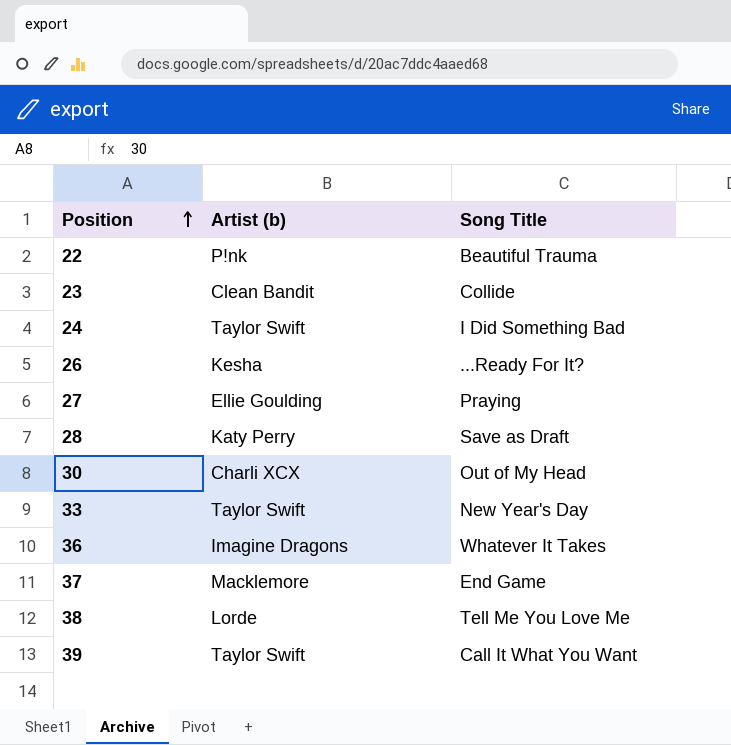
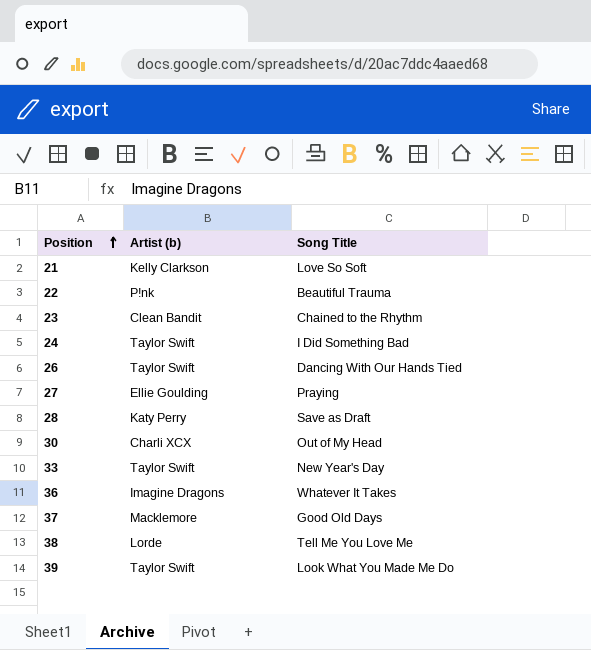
row 21: none -> Kelly Clarkson | Love So Soft
23 | Song Title: Collide -> Chained to the Rhythm
26 | Artist (b): Kesha -> Taylor Swift
26 | Song Title: ...Ready For It? -> Dancing With Our Hands Tied
37 | Song Title: End Game -> Good Old Days
39 | Song Title: Call It What You Want -> Look What You Made Me Do

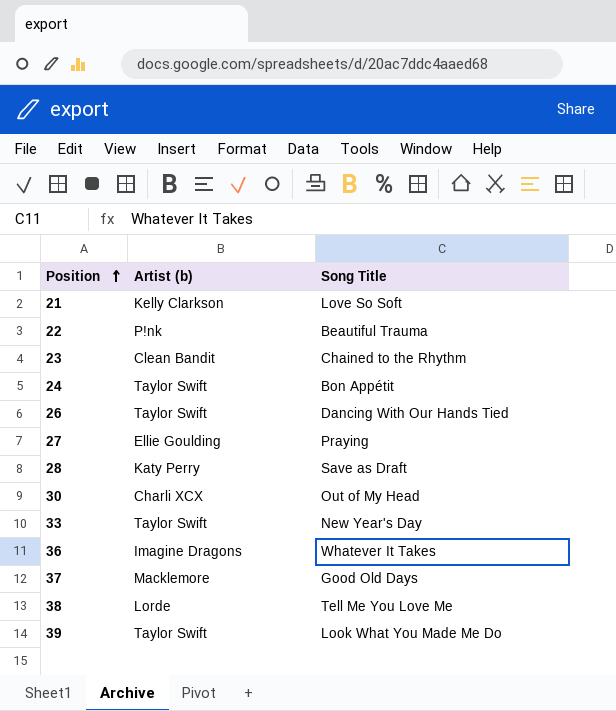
24 | Song Title: I Did Something Bad -> Bon Appétit

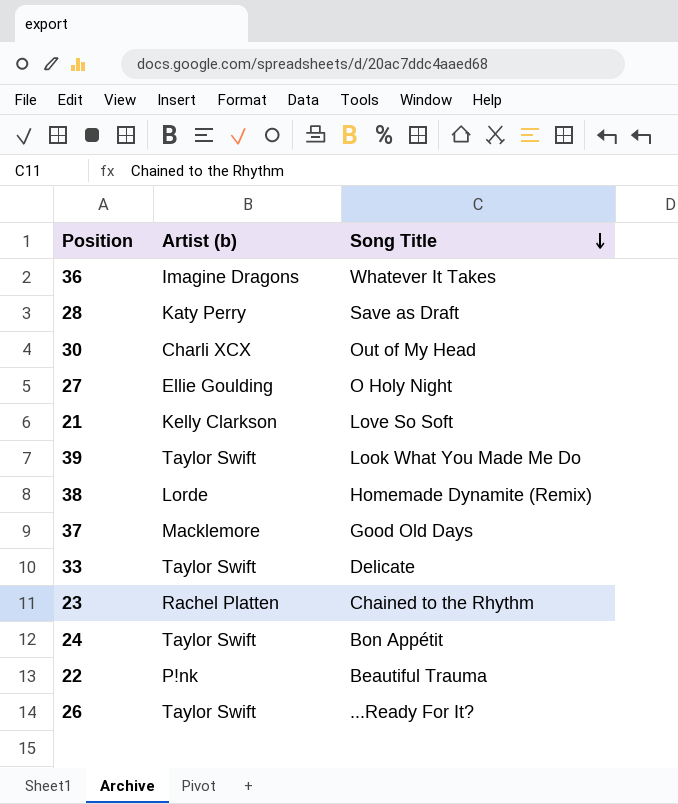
row order: Position ascending -> Song Title descending
27 | Song Title: Praying -> O Holy Night
38 | Song Title: Tell Me You Love Me -> Homemade Dynamite (Remix)
33 | Song Title: New Year's Day -> Delicate
23 | Artist (b): Clean Bandit -> Rachel Platten
26 | Song Title: Dancing With Our Hands Tied -> ...Ready For It?

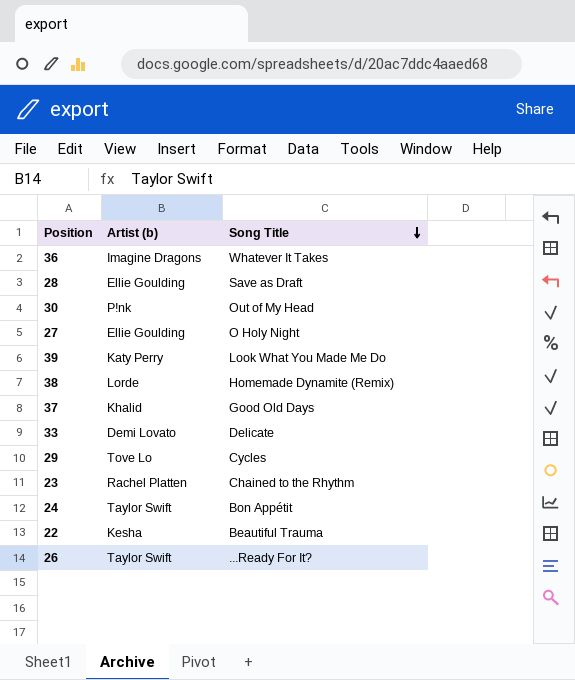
row 21: Kelly Clarkson | Love So Soft -> none
28 | Artist (b): Katy Perry -> Ellie Goulding
30 | Artist (b): Charli XCX -> P!nk
39 | Artist (b): Taylor Swift -> Katy Perry
37 | Artist (b): Macklemore -> Khalid
33 | Artist (b): Taylor Swift -> Demi Lovato
row 29: none -> Tove Lo | Cycles
22 | Artist (b): P!nk -> Kesha

